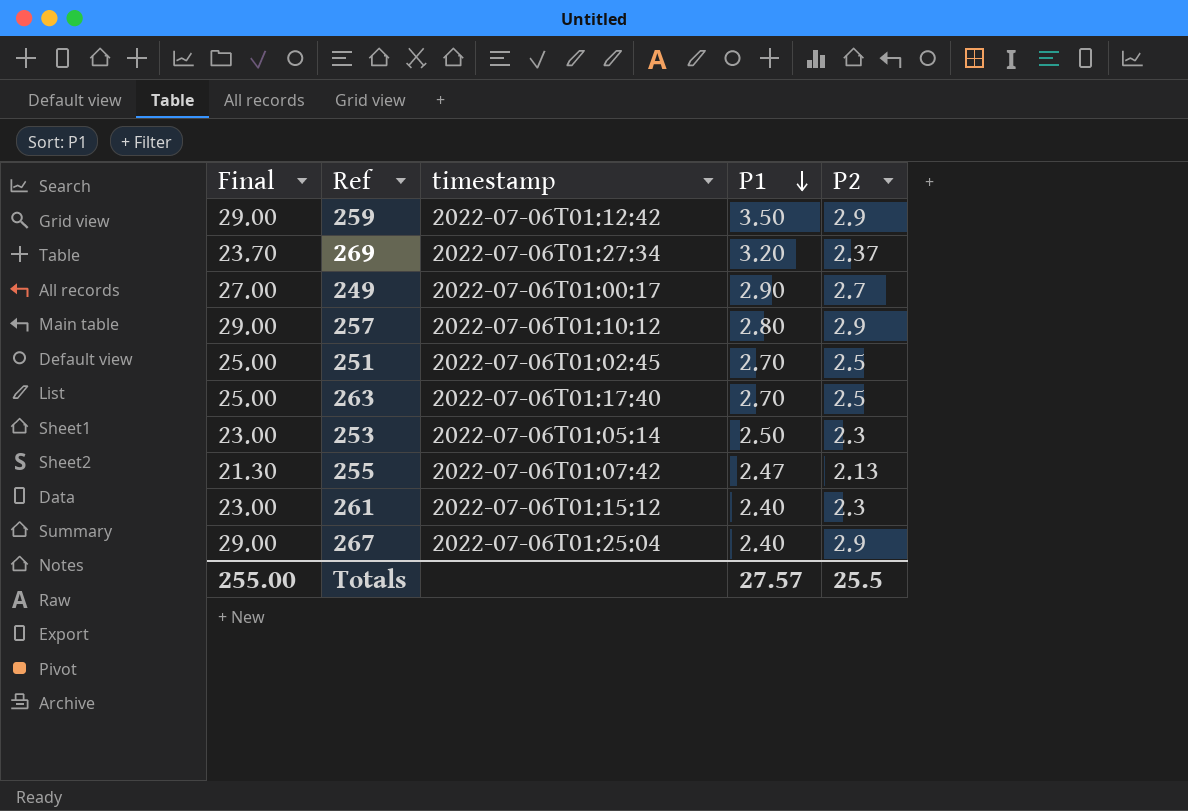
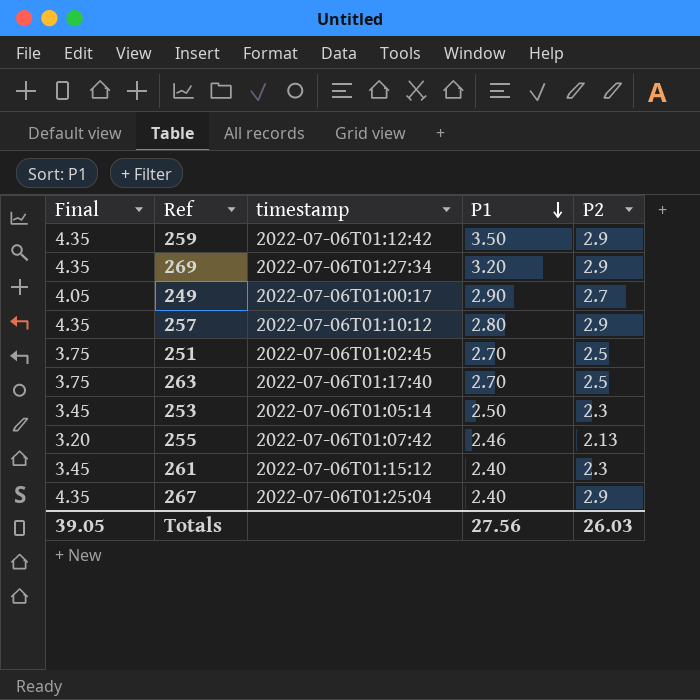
column Final | formula: [P2] * 10 -> [P2] * 1.5
269 | P2: 2.37 -> 2.9
255 | P1: 2.47 -> 2.46
Totals | Final: 255.00 -> 39.05
Totals | P1: 27.57 -> 27.56
Totals | P2: 25.5 -> 26.03

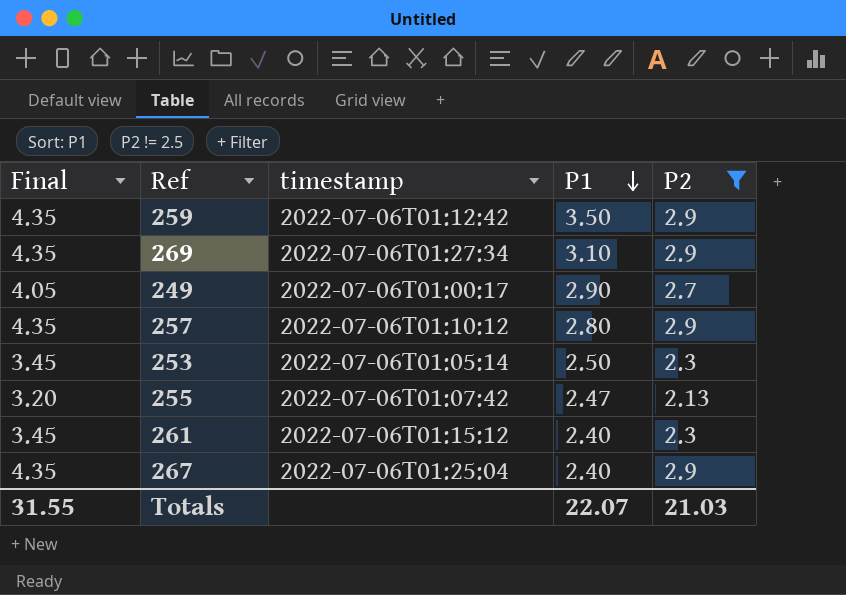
filter: none -> P2 != 2.5
269 | P1: 3.20 -> 3.10
255 | P1: 2.46 -> 2.47
Totals | Final: 39.05 -> 31.55
Totals | P1: 27.56 -> 22.07
Totals | P2: 26.03 -> 21.03

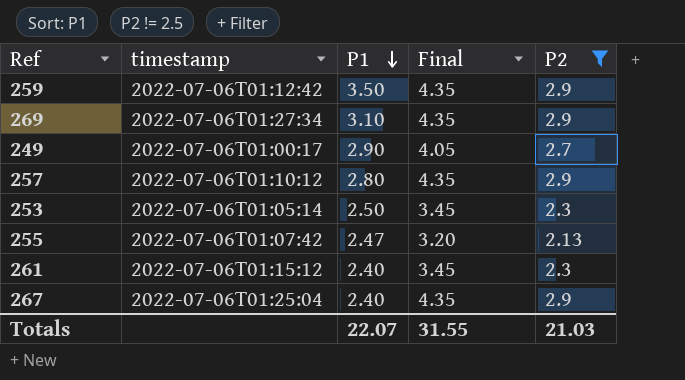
column Final | position: 1 -> 4

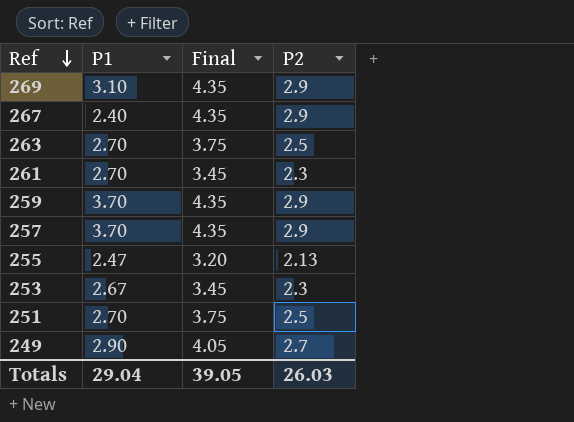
filter: P2 != 2.5 -> none
row order: P1 descending -> Ref descending
column timestamp | position: 2 -> none
261 | P1: 2.40 -> 2.70
259 | P1: 3.50 -> 3.70
257 | P1: 2.80 -> 3.70
253 | P1: 2.50 -> 2.67
Totals | P1: 22.07 -> 29.04
Totals | Final: 31.55 -> 39.05
Totals | P2: 21.03 -> 26.03

